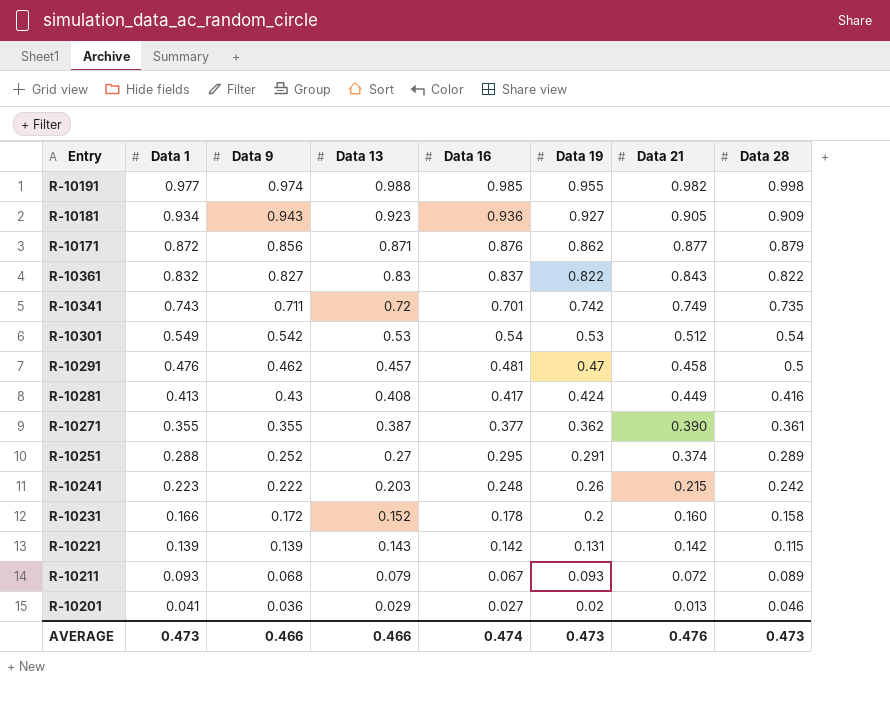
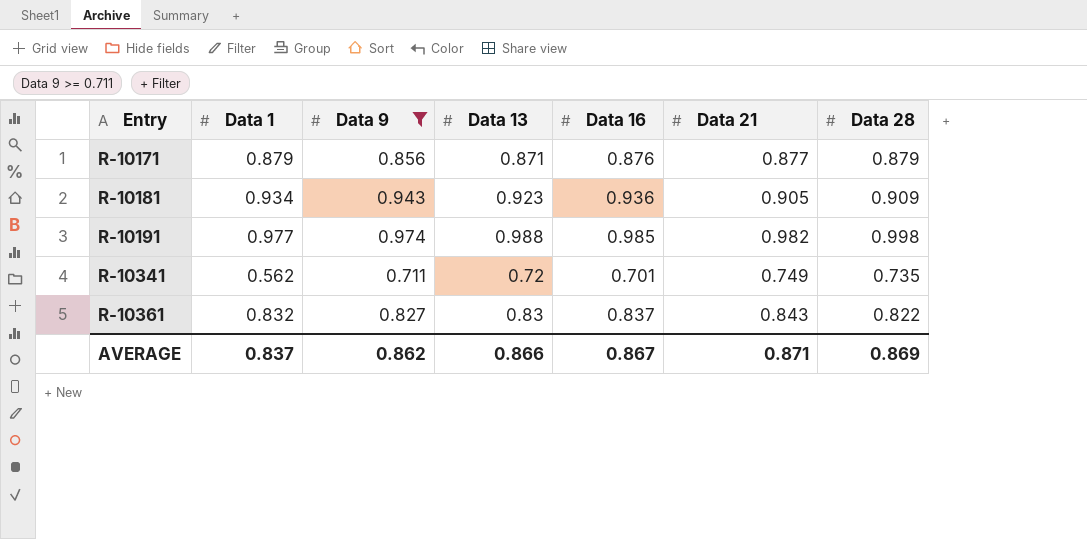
filter: none -> Data 9 >= 0.711
row order: Data 1 descending -> Entry ascending
column Data 19 | position: 6 -> none
R-10171 | Data 1: 0.872 -> 0.879
R-10341 | Data 1: 0.743 -> 0.562
AVERAGE | Data 1: 0.473 -> 0.837
AVERAGE | Data 9: 0.466 -> 0.862
AVERAGE | Data 13: 0.466 -> 0.866
AVERAGE | Data 16: 0.474 -> 0.867
AVERAGE | Data 21: 0.476 -> 0.871
AVERAGE | Data 28: 0.473 -> 0.869

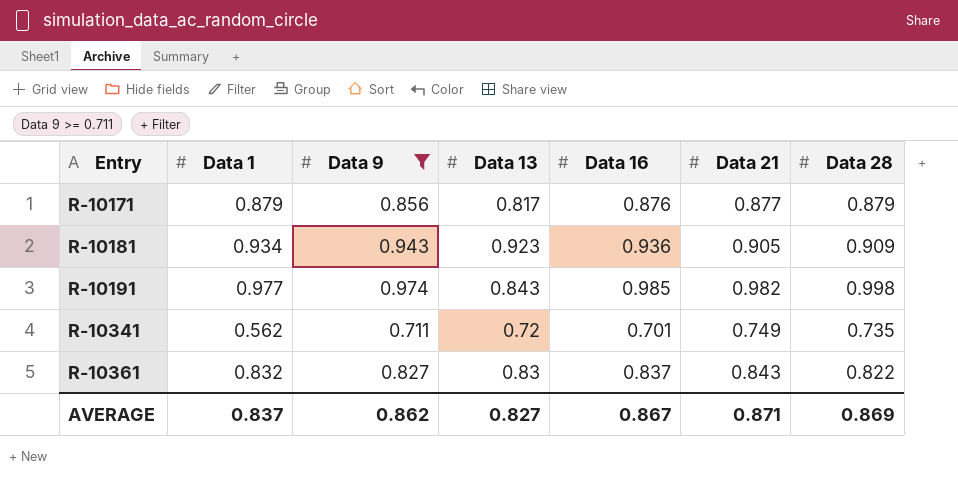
R-10171 | Data 13: 0.871 -> 0.817
R-10191 | Data 13: 0.988 -> 0.843
AVERAGE | Data 13: 0.866 -> 0.827

